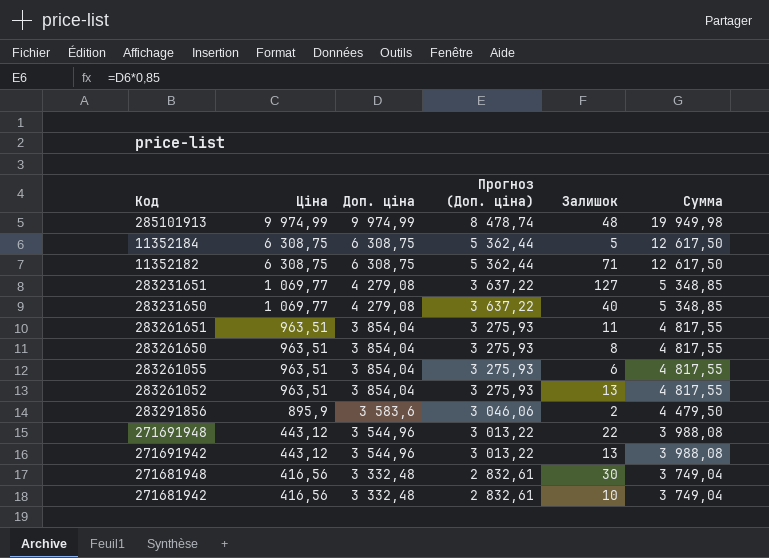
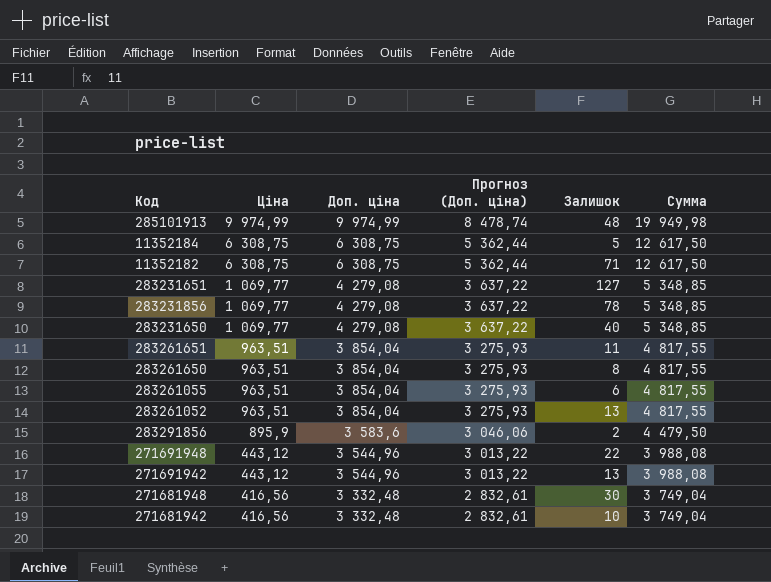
row 283231856: none -> 1 069,77 | 4 279,08 | 3 637,22 | 78 | 5 348,85

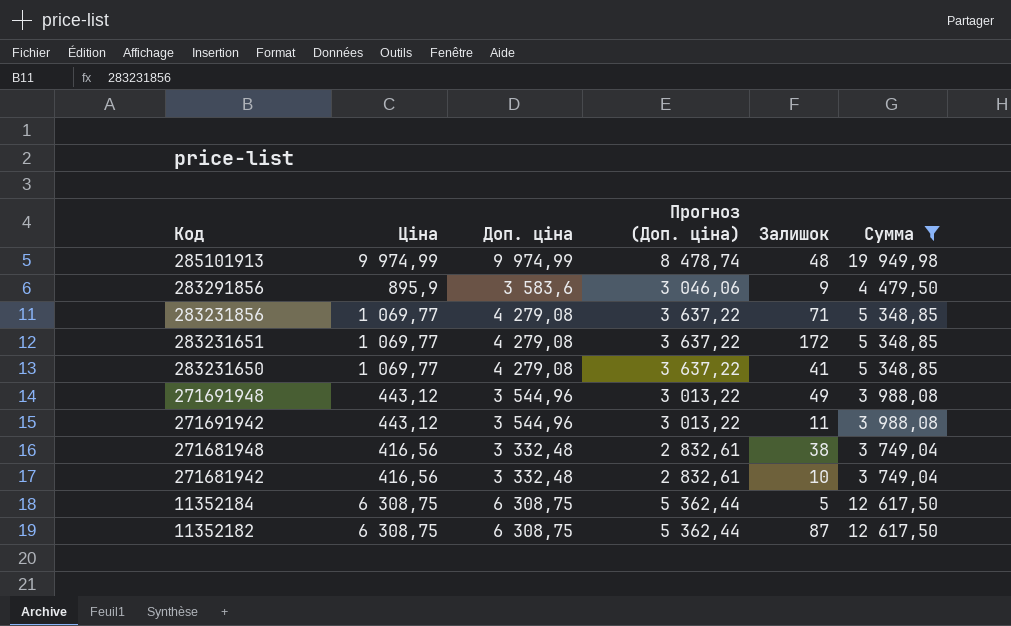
filter: none -> Сумма != 4 817,55
row order: Ціна descending -> Код descending
283291856 | Залишок: 2 -> 9
283231856 | Залишок: 78 -> 71
283231651 | Залишок: 127 -> 172
283231650 | Залишок: 40 -> 41
271691948 | Залишок: 22 -> 49
271691942 | Залишок: 13 -> 11
271681948 | Залишок: 30 -> 38
11352182 | Залишок: 71 -> 87

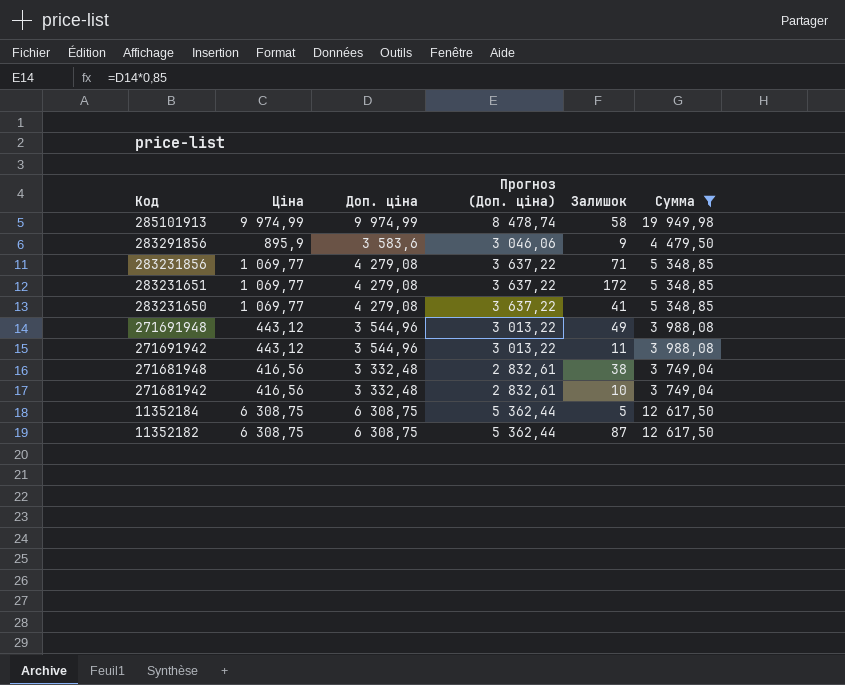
285101913 | Залишок: 48 -> 58

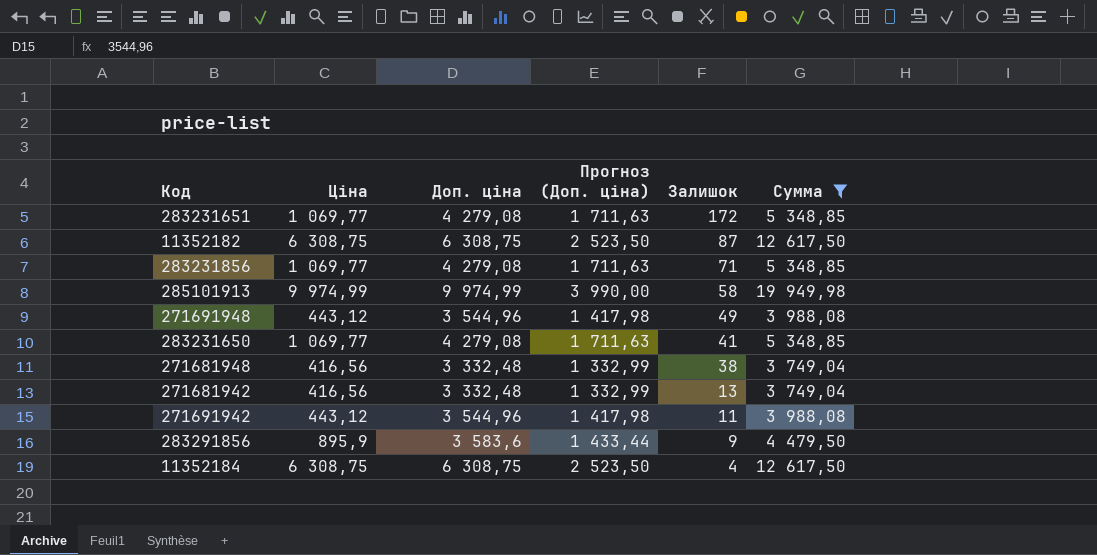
row order: Код descending -> Залишок descending
column Прогноз (Доп. ціна) | formula: [Доп. ціна] * 0,85 -> [Доп. ціна] * 0,4
271681942 | Залишок: 10 -> 13
11352184 | Залишок: 5 -> 4

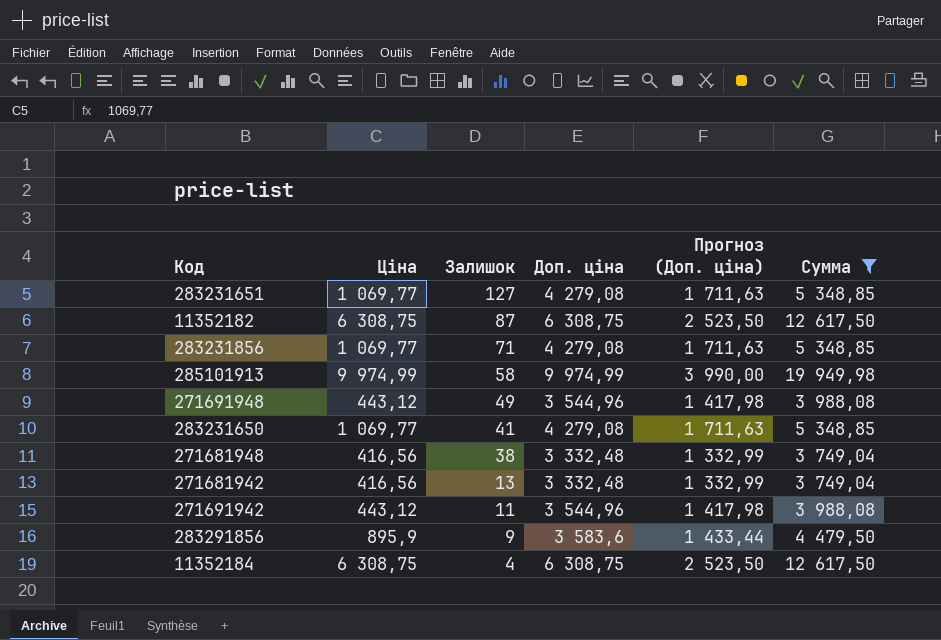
column Залишок | position: 5 -> 3
283231651 | Залишок: 172 -> 127

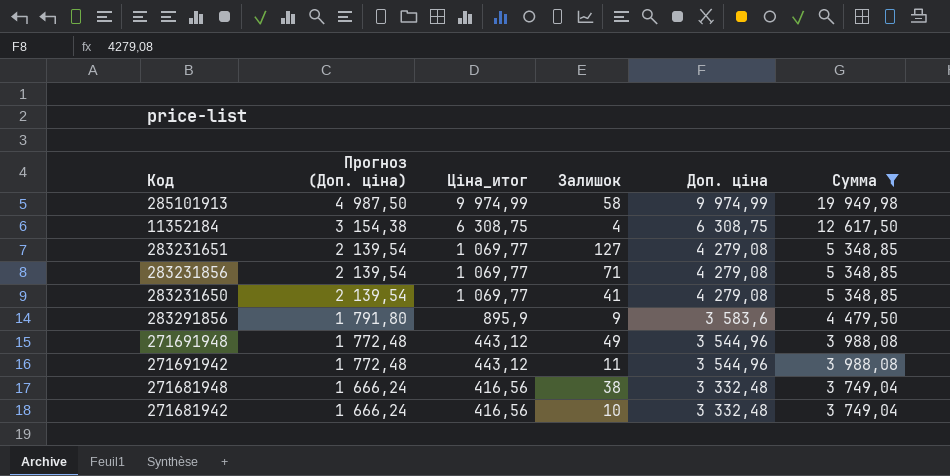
row order: Залишок descending -> Прогноз (Доп. ціна) descending
column Прогноз (Доп. ціна) | formula: [Доп. ціна] * 0,4 -> [Доп. ціна] * 0,5
column Прогноз (Доп. ціна) | position: 5 -> 2
column name: Ціна -> Ціна_итог
row 11352182: 6 308,75 | 87 | 6 308,75 | 2 523,50 | 12 617,50 -> none
271681942 | Залишок: 13 -> 10

